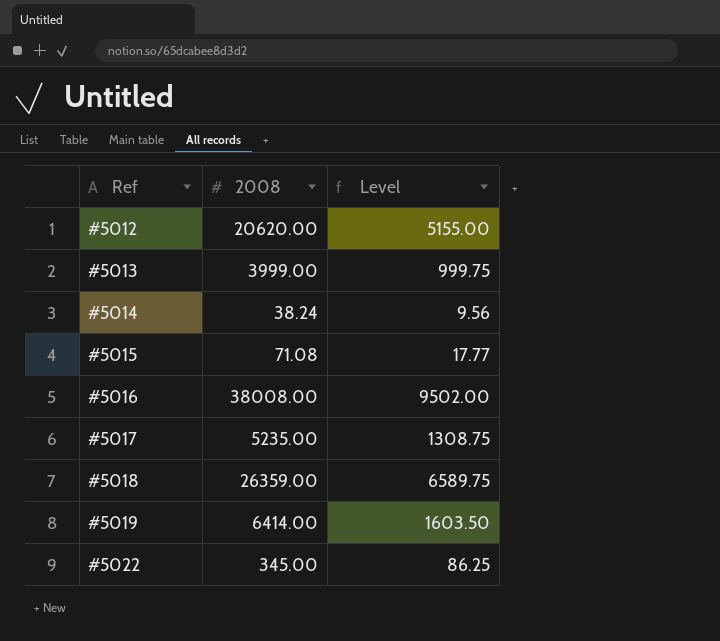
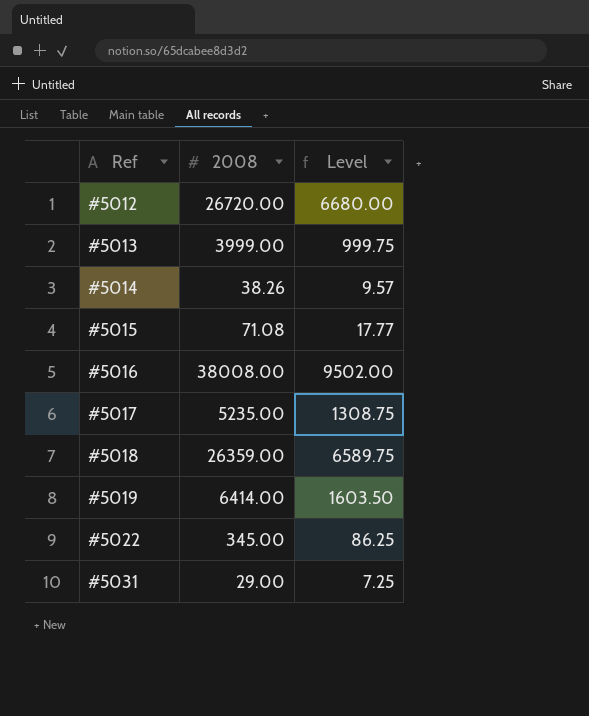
#5012 | 2008: 20620.00 -> 26720.00
#5012 | Level: 5155.00 -> 6680.00
#5014 | 2008: 38.24 -> 38.26
#5014 | Level: 9.56 -> 9.57
row #5031: none -> 29.00 | 7.25

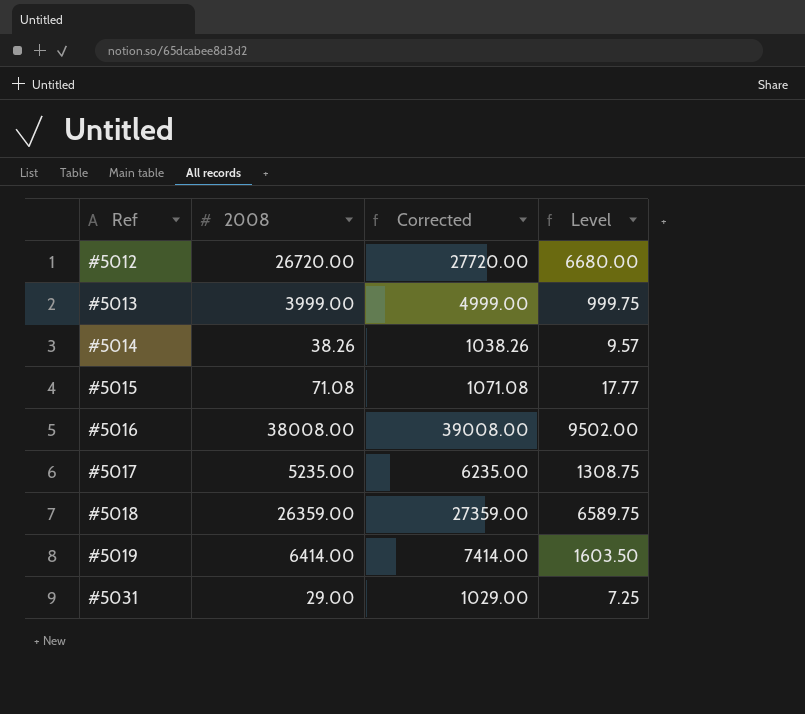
column Corrected | formula: none -> [2008] + 1000
row #5022: 345.00 | 86.25 -> none

